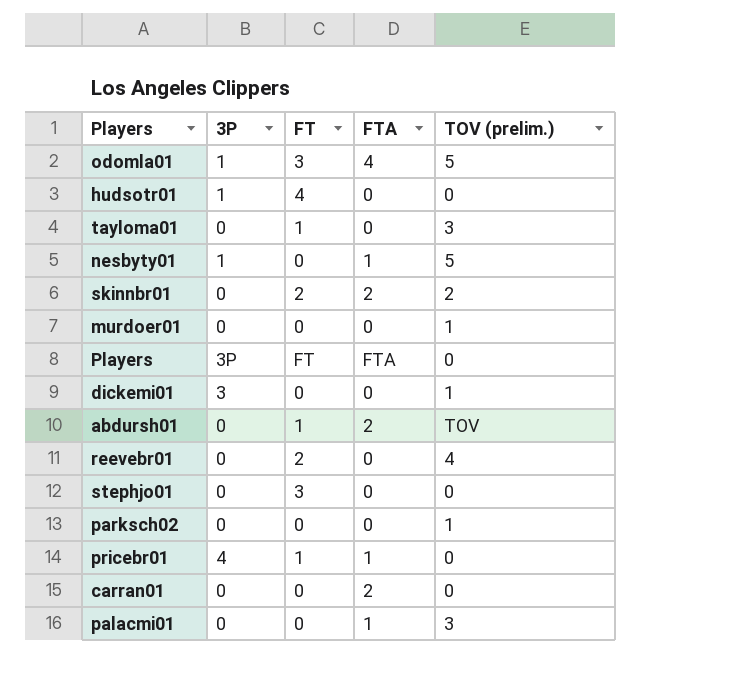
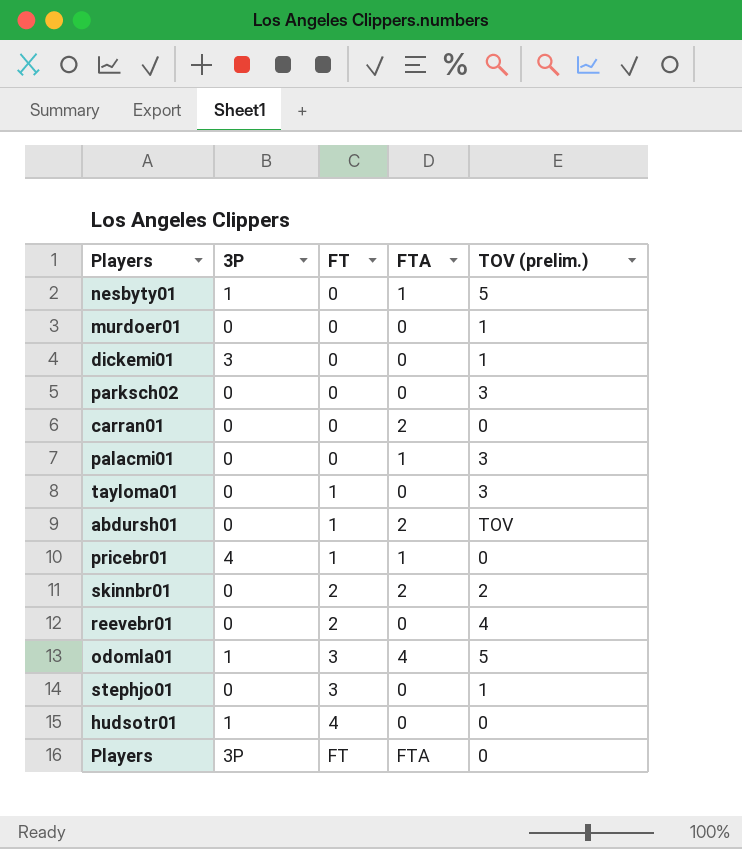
row order: none -> FT ascending
parksch02 | TOV (prelim.): 1 -> 3
stephjo01 | TOV (prelim.): 0 -> 1

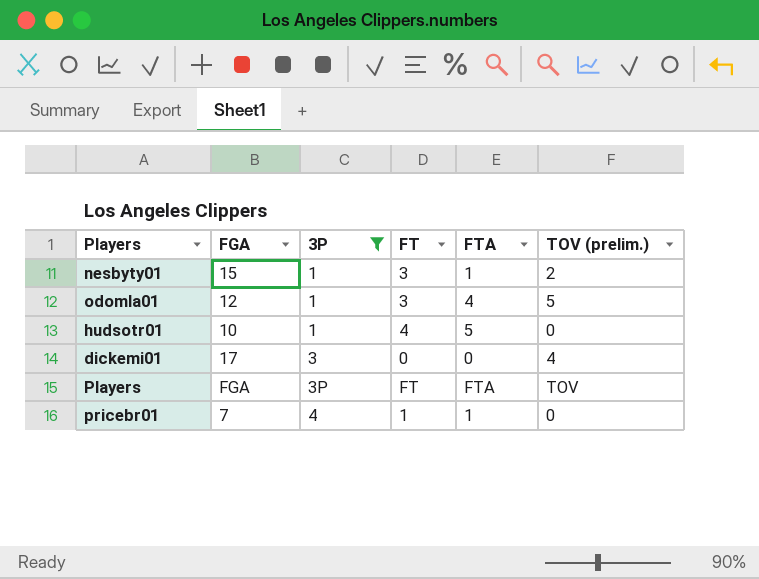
filter: none -> 3P != 0
row order: FT ascending -> 3P ascending
column FGA | position: none -> 2
nesbyty01 | FT: 0 -> 3
nesbyty01 | TOV (prelim.): 5 -> 2
hudsotr01 | FTA: 0 -> 5
dickemi01 | TOV (prelim.): 1 -> 4
Players | TOV (prelim.): 0 -> TOV

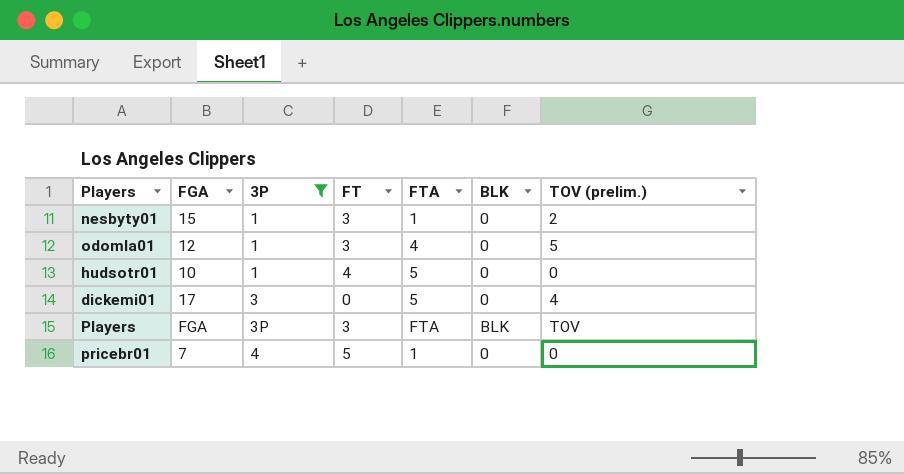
column BLK | position: none -> 6
dickemi01 | FTA: 0 -> 5
Players | FT: FT -> 3
pricebr01 | FT: 1 -> 5

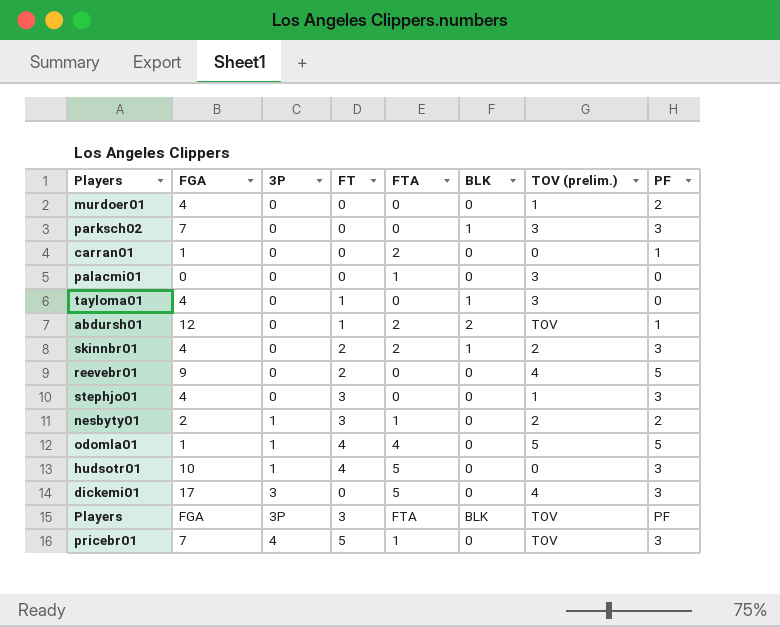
filter: 3P != 0 -> none
column PF | position: none -> 8
nesbyty01 | FGA: 15 -> 2
odomla01 | FGA: 12 -> 1
odomla01 | FT: 3 -> 4
pricebr01 | TOV (prelim.): 0 -> TOV

